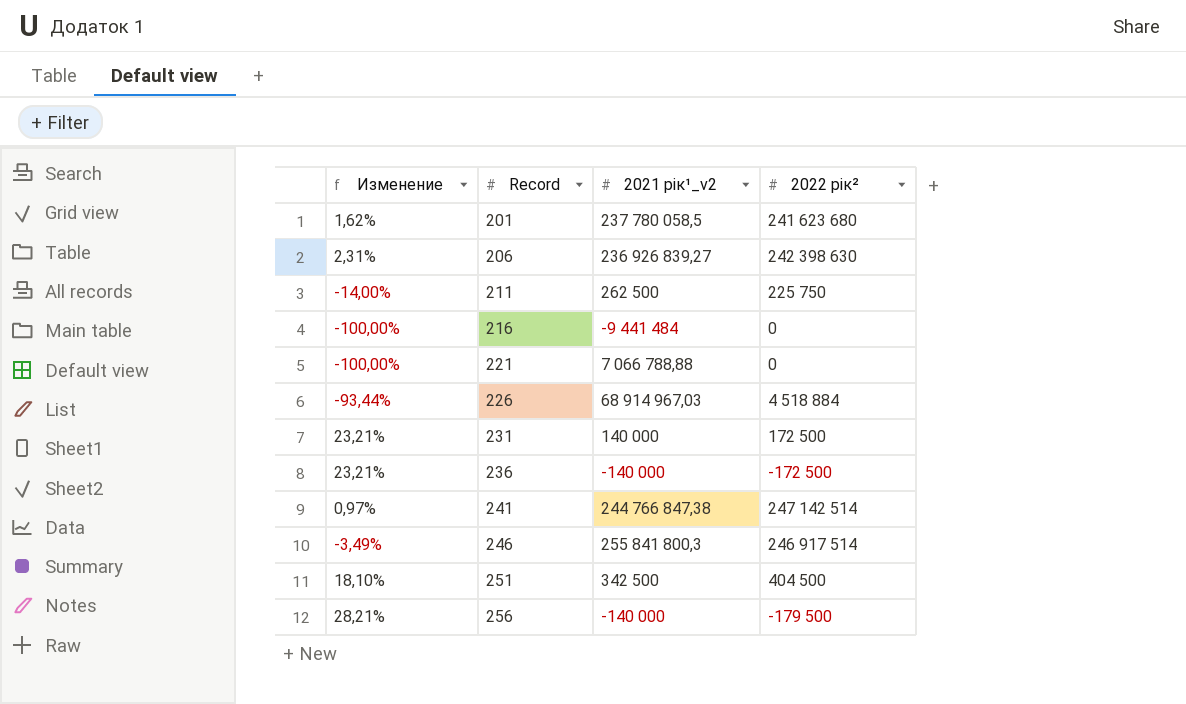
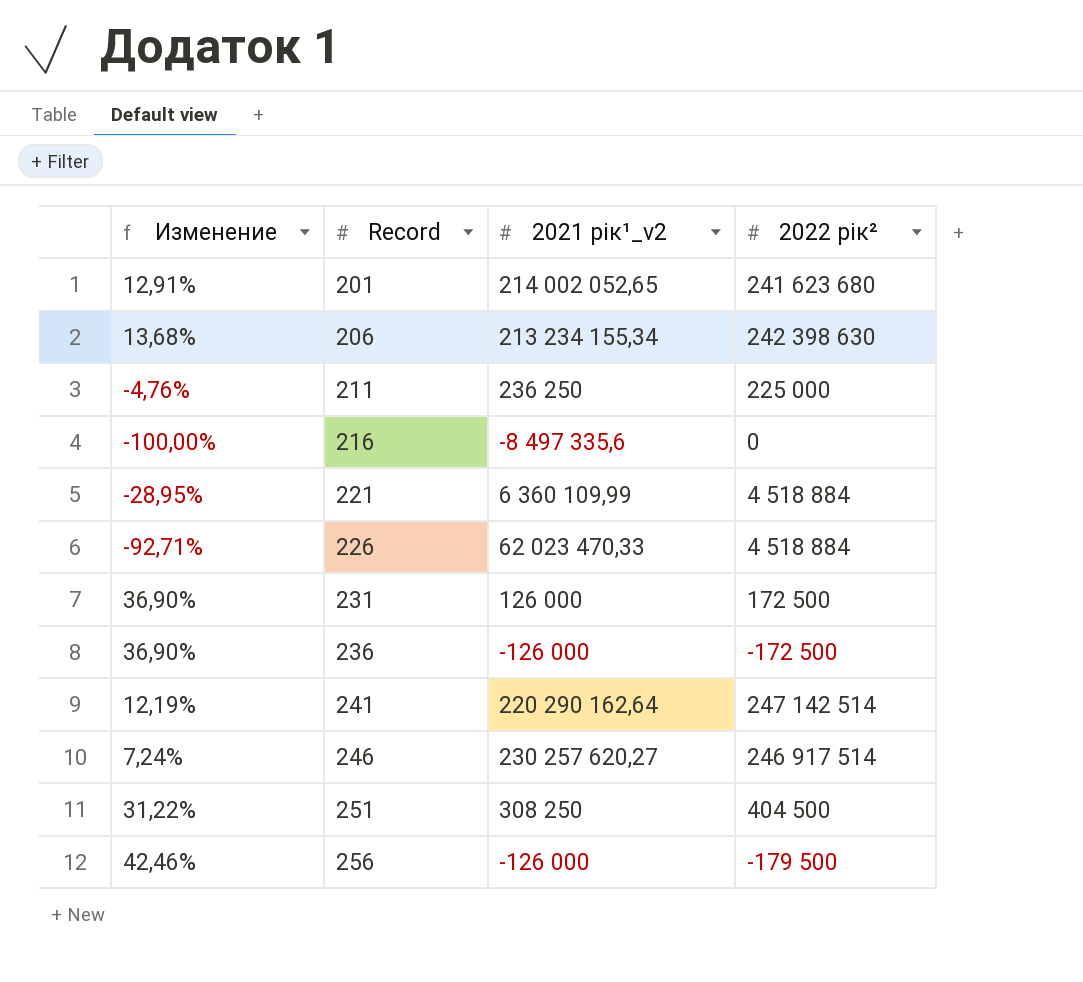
201 | Изменение: 1,62% -> 12,91%
201 | 2021 рік¹_v2: 237 780 058,5 -> 214 002 052,65
206 | Изменение: 2,31% -> 13,68%
206 | 2021 рік¹_v2: 236 926 839,27 -> 213 234 155,34
211 | Изменение: -14,00% -> -4,76%
211 | 2021 рік¹_v2: 262 500 -> 236 250
211 | 2022 рік²: 225 750 -> 225 000
216 | 2021 рік¹_v2: -9 441 484 -> -8 497 335,6
221 | Изменение: -100,00% -> -28,95%
221 | 2021 рік¹_v2: 7 066 788,88 -> 6 360 109,99
221 | 2022 рік²: 0 -> 4 518 884
226 | Изменение: -93,44% -> -92,71%
226 | 2021 рік¹_v2: 68 914 967,03 -> 62 023 470,33
231 | Изменение: 23,21% -> 36,90%
231 | 2021 рік¹_v2: 140 000 -> 126 000
236 | Изменение: 23,21% -> 36,90%
236 | 2021 рік¹_v2: -140 000 -> -126 000
241 | Изменение: 0,97% -> 12,19%
241 | 2021 рік¹_v2: 244 766 847,38 -> 220 290 162,64
246 | Изменение: -3,49% -> 7,24%
246 | 2021 рік¹_v2: 255 841 800,3 -> 230 257 620,27
251 | Изменение: 18,10% -> 31,22%
251 | 2021 рік¹_v2: 342 500 -> 308 250
256 | Изменение: 28,21% -> 42,46%
256 | 2021 рік¹_v2: -140 000 -> -126 000

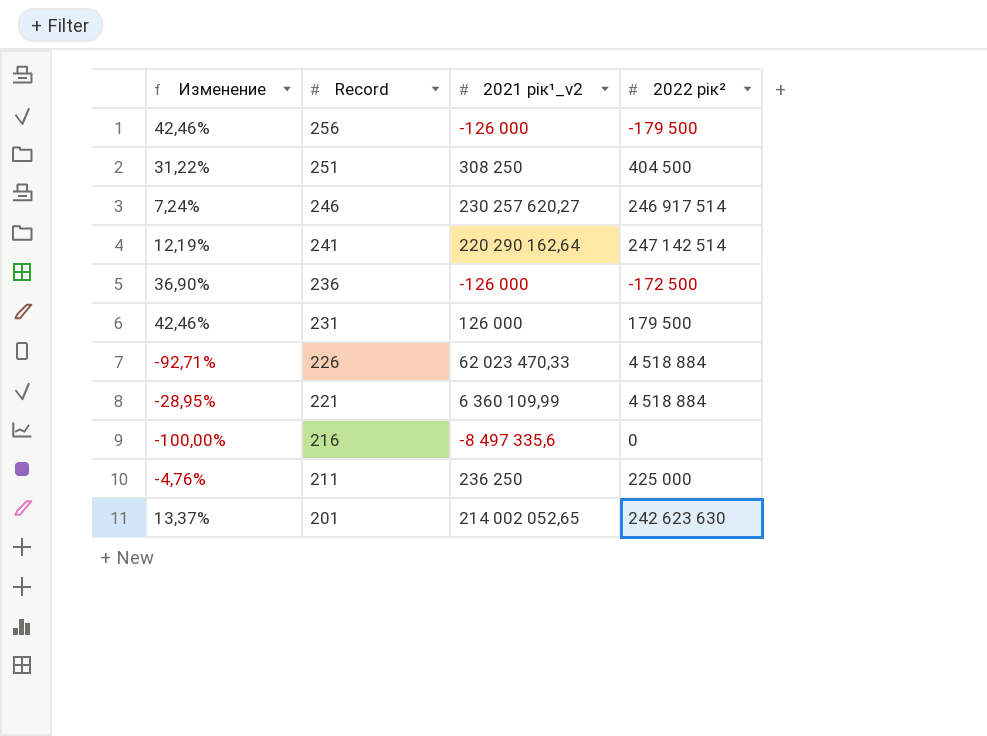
row order: Record ascending -> Record descending
row 206: 13,68% | 213 234 155,34 | 242 398 630 -> none
231 | Изменение: 36,90% -> 42,46%
231 | 2022 рік²: 172 500 -> 179 500
201 | Изменение: 12,91% -> 13,37%
201 | 2022 рік²: 241 623 680 -> 242 623 630

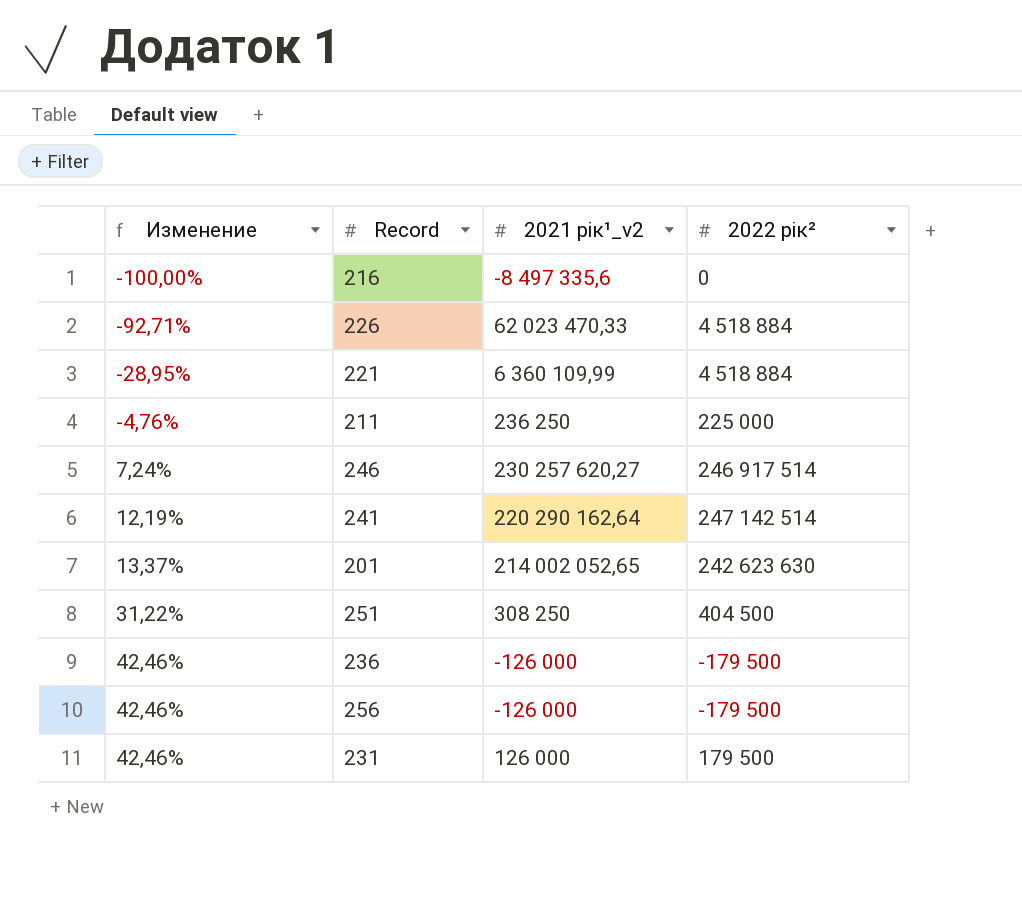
row order: Record descending -> Изменение ascending
236 | Изменение: 36,90% -> 42,46%
236 | 2022 рік²: -172 500 -> -179 500

